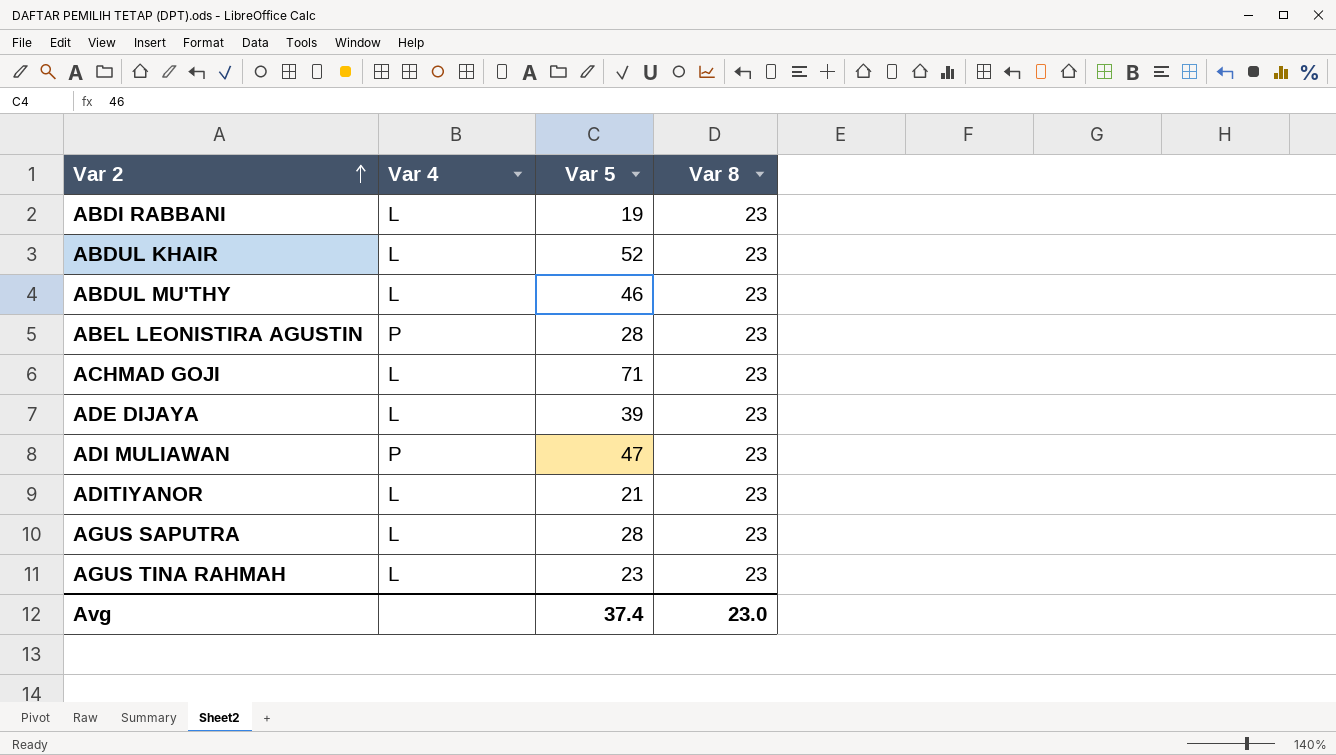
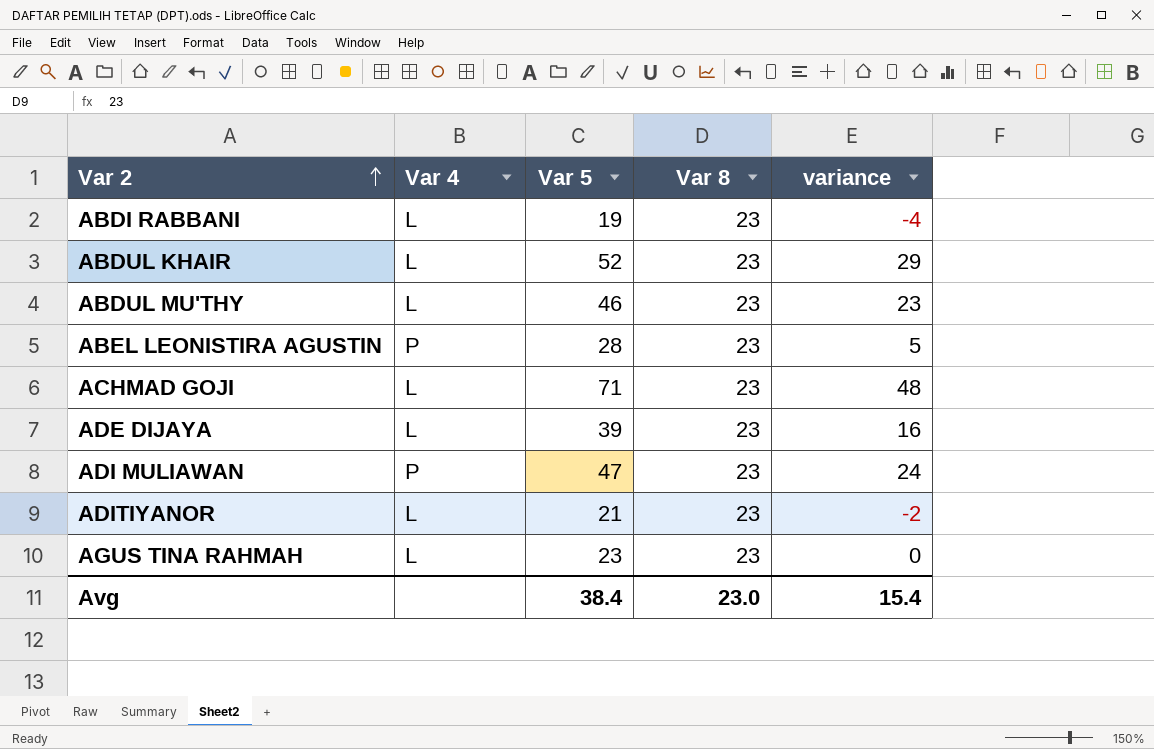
column variance | formula: none -> [Var 5] - [Var 8]
row AGUS SAPUTRA: L | 28 | 23 -> none
Avg | Var 5: 37.4 -> 38.4

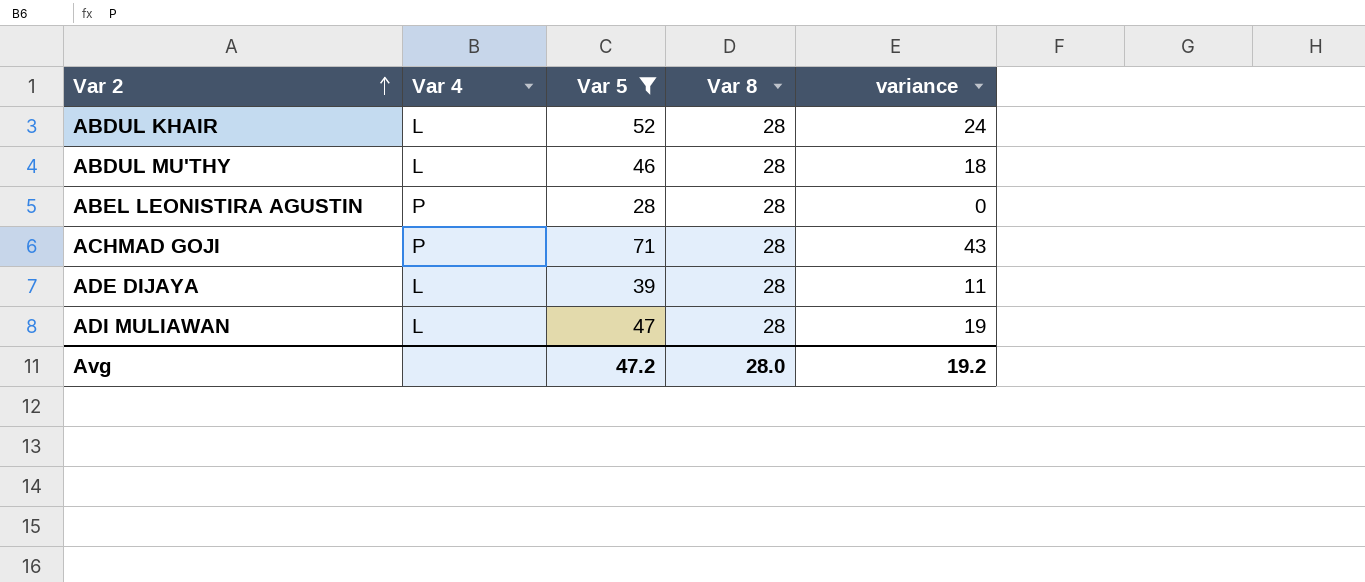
filter: none -> Var 5 >= 28
ABDUL KHAIR | Var 8: 23 -> 28
ABDUL KHAIR | variance: 29 -> 24
ABDUL MU'THY | Var 8: 23 -> 28
ABDUL MU'THY | variance: 23 -> 18
ABEL LEONISTIRA AGUSTIN | Var 8: 23 -> 28
ABEL LEONISTIRA AGUSTIN | variance: 5 -> 0
ACHMAD GOJI | Var 4: L -> P
ACHMAD GOJI | Var 8: 23 -> 28
ACHMAD GOJI | variance: 48 -> 43
ADE DIJAYA | Var 8: 23 -> 28
ADE DIJAYA | variance: 16 -> 11
ADI MULIAWAN | Var 4: P -> L
ADI MULIAWAN | Var 8: 23 -> 28
ADI MULIAWAN | variance: 24 -> 19
Avg | Var 5: 38.4 -> 47.2
Avg | Var 8: 23.0 -> 28.0
Avg | variance: 15.4 -> 19.2

